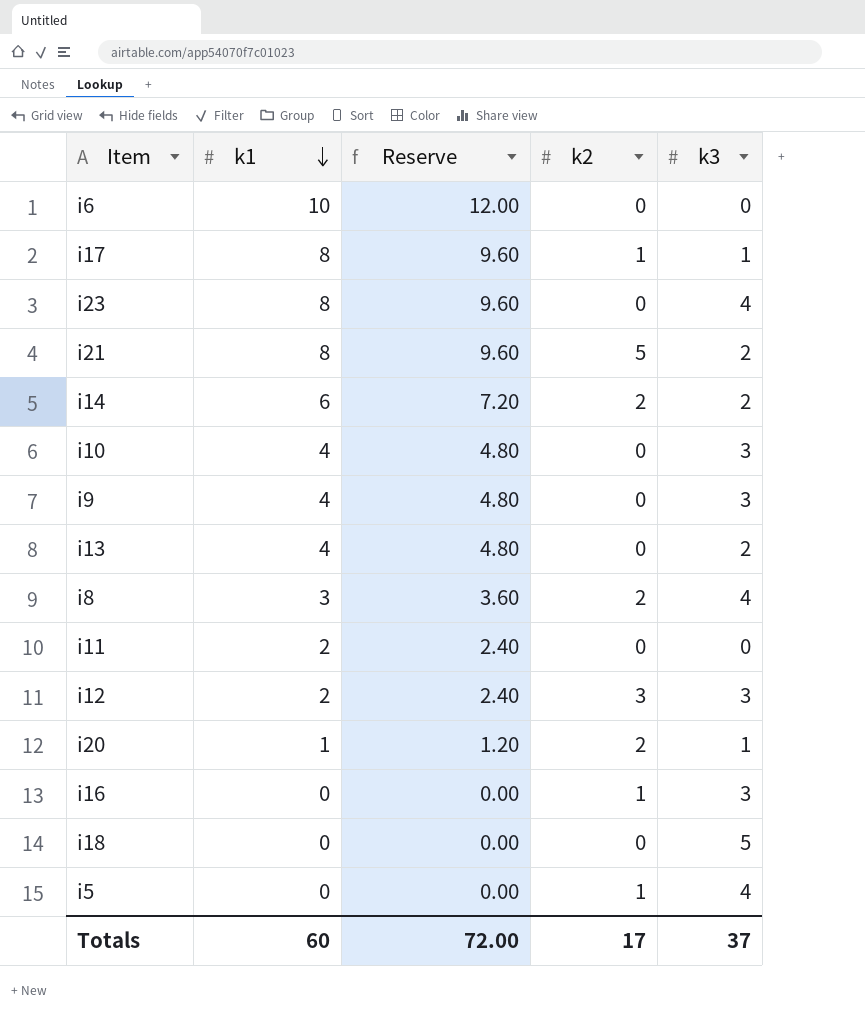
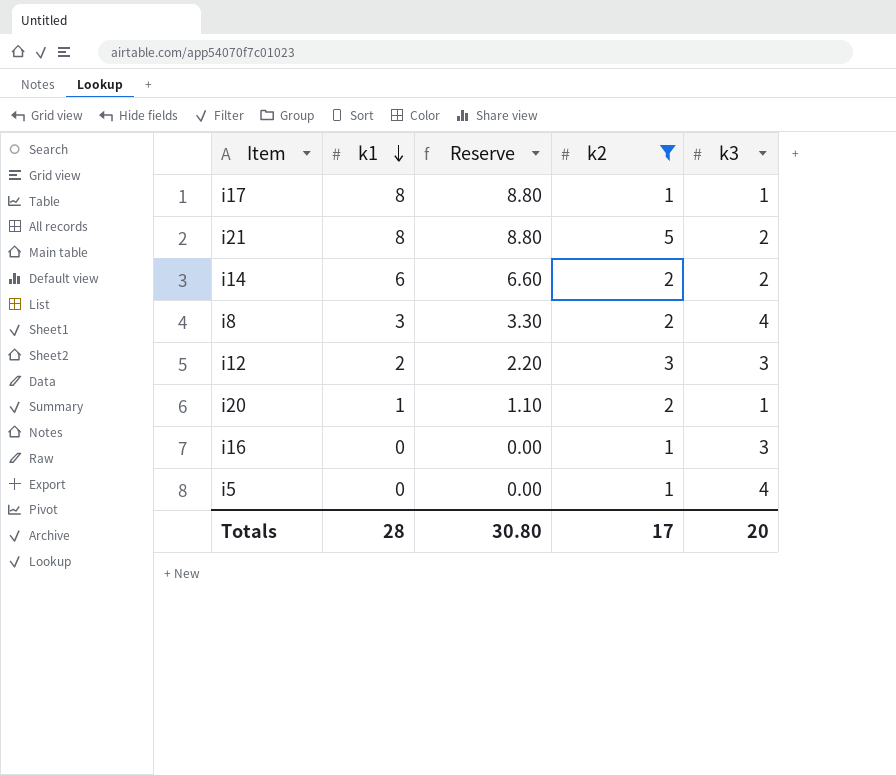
filter: none -> k2 != 0
column Reserve | formula: [k1] * 1.2 -> [k1] * 1.1
Totals | k1: 60 -> 28
Totals | Reserve: 72.00 -> 30.80
Totals | k3: 37 -> 20

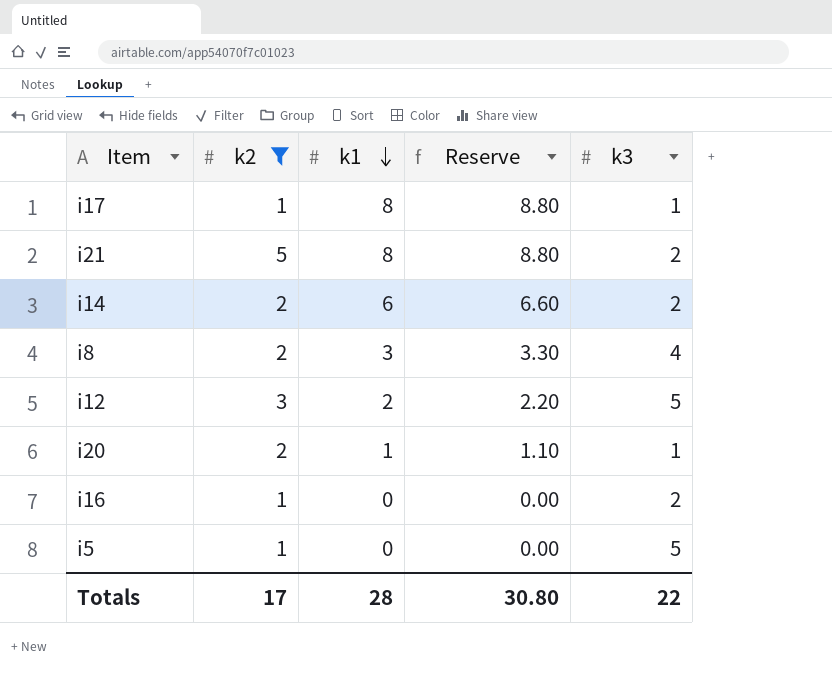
column k2 | position: 4 -> 2
i12 | k3: 3 -> 5
i16 | k3: 3 -> 2
i5 | k3: 4 -> 5
Totals | k3: 20 -> 22

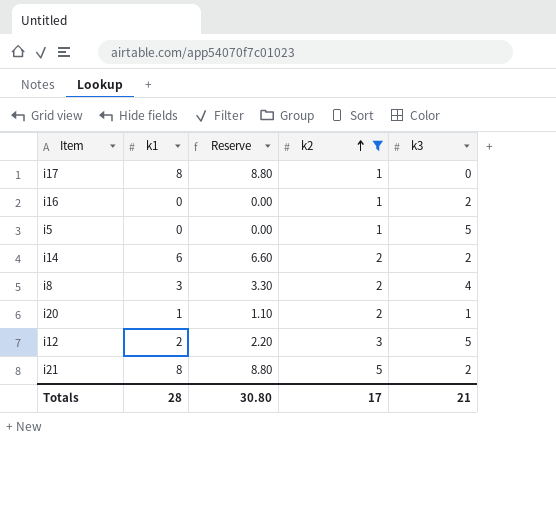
row order: k1 descending -> k2 ascending
column k2 | position: 2 -> 4
i17 | k3: 1 -> 0
Totals | k3: 22 -> 21

